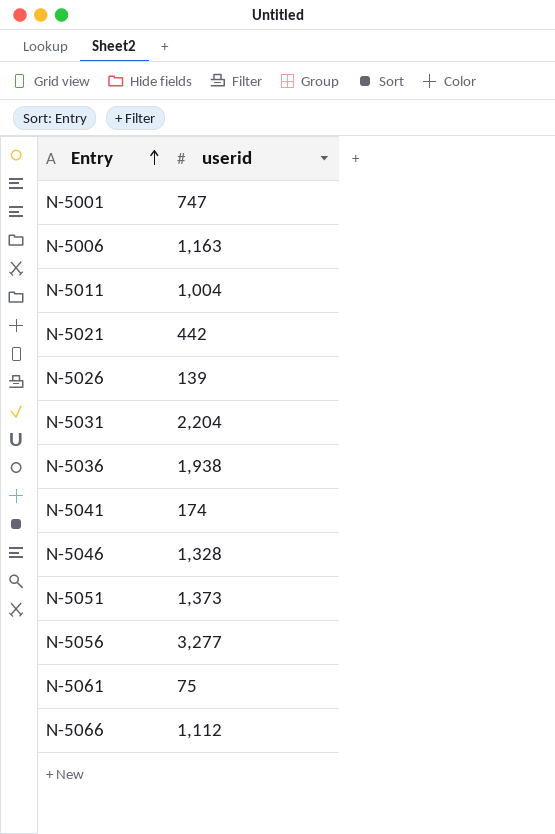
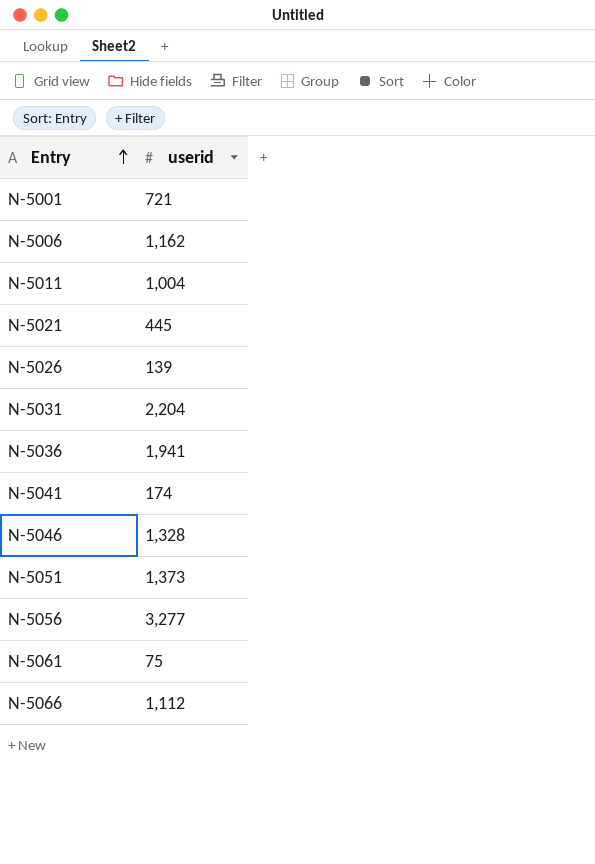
N-5001 | userid: 747 -> 721
N-5006 | userid: 1,163 -> 1,162
N-5021 | userid: 442 -> 445
N-5036 | userid: 1,938 -> 1,941

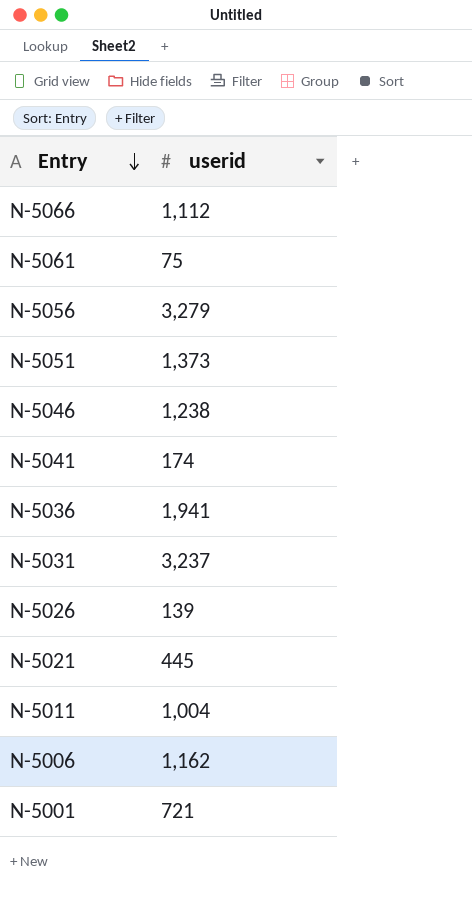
row order: Entry ascending -> Entry descending
N-5056 | userid: 3,277 -> 3,279
N-5046 | userid: 1,328 -> 1,238
N-5031 | userid: 2,204 -> 3,237

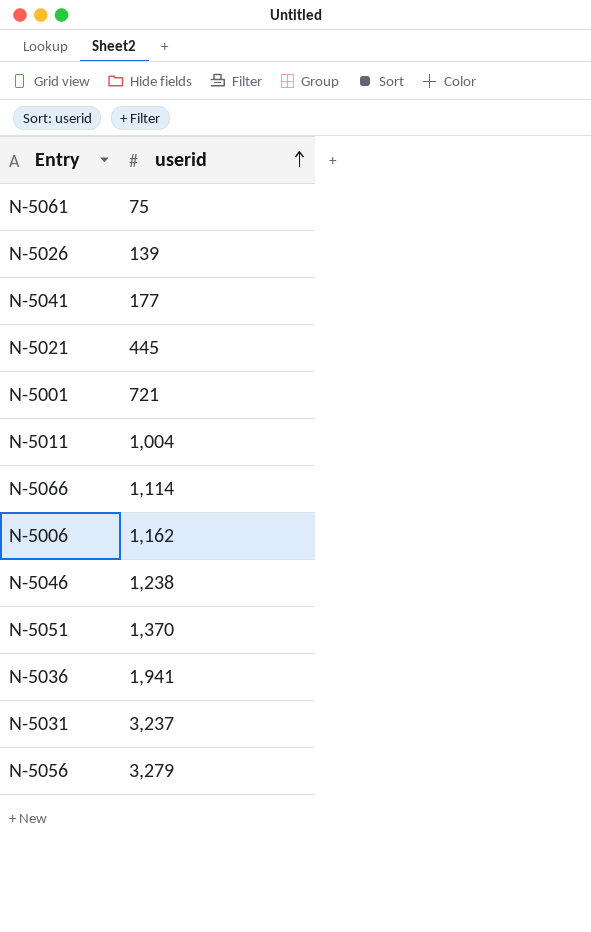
row order: Entry descending -> userid ascending
N-5041 | userid: 174 -> 177
N-5066 | userid: 1,112 -> 1,114
N-5051 | userid: 1,373 -> 1,370

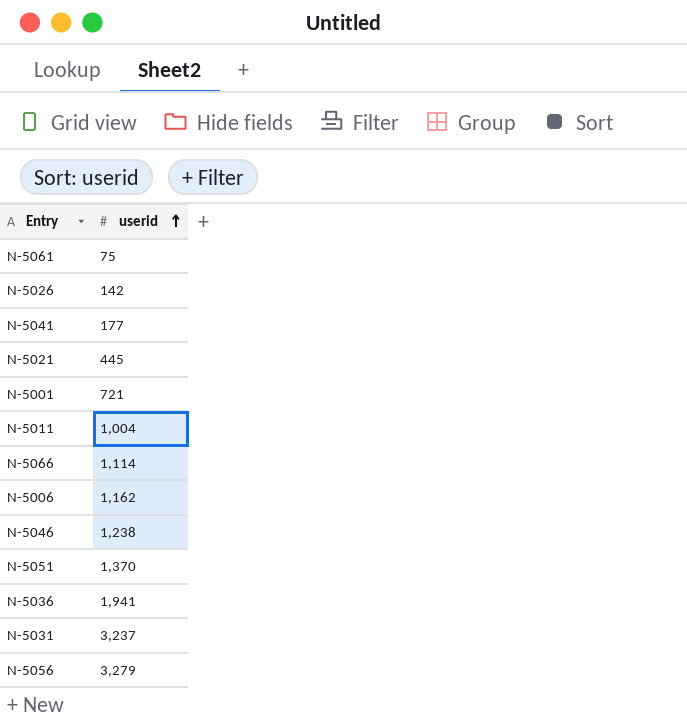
N-5026 | userid: 139 -> 142

